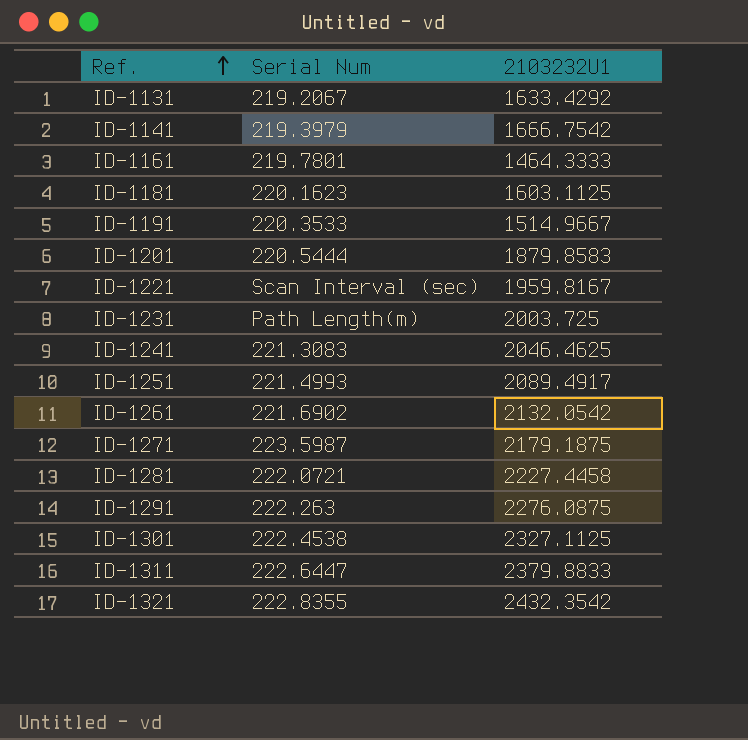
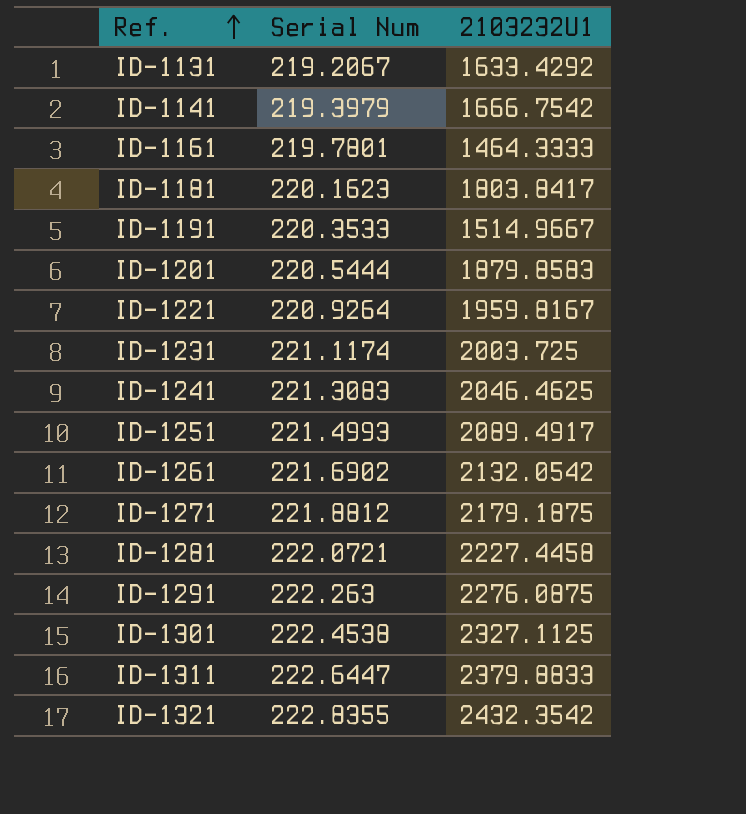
ID-1181 | 2103232U1: 1603.1125 -> 1803.8417
ID-1221 | Serial Num: Scan Interval (sec) -> 220.9264
ID-1231 | Serial Num: Path Length(m) -> 221.1174
ID-1271 | Serial Num: 223.5987 -> 221.8812

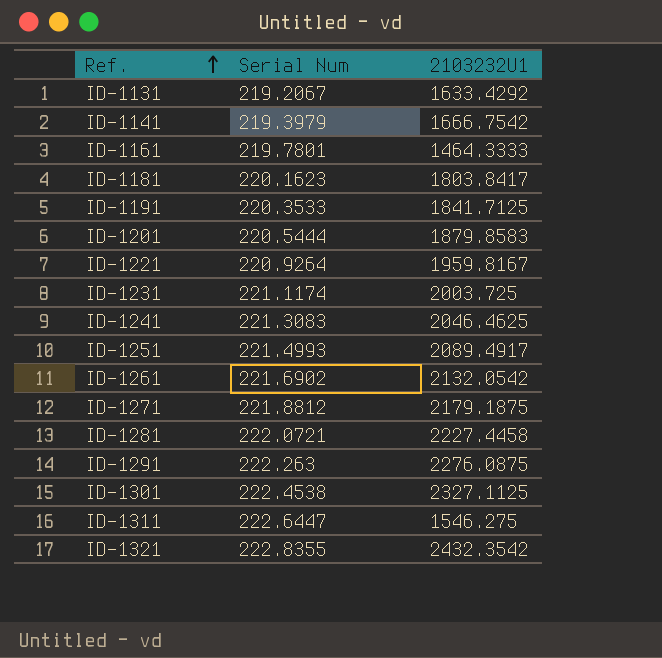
ID-1191 | 2103232U1: 1514.9667 -> 1841.7125
ID-1311 | 2103232U1: 2379.8833 -> 1546.275

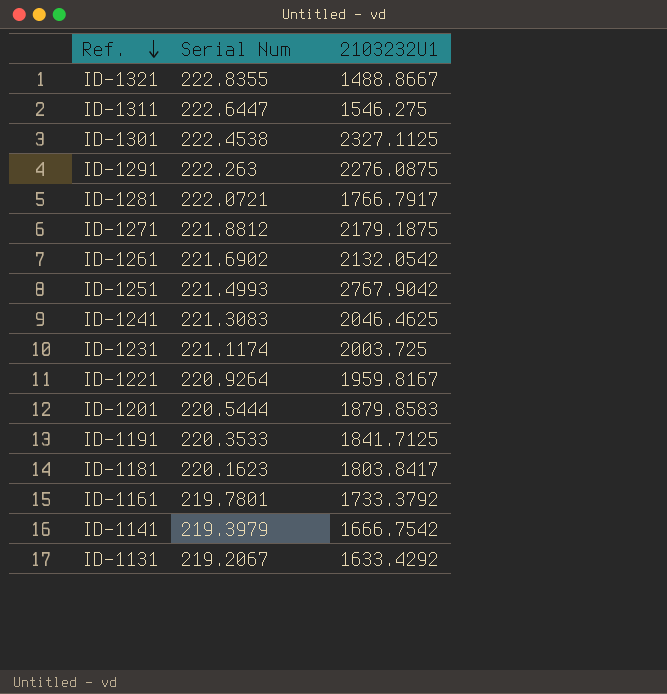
row order: Ref. ascending -> Ref. descending
ID-1321 | 2103232U1: 2432.3542 -> 1488.8667
ID-1281 | 2103232U1: 2227.4458 -> 1766.7917
ID-1251 | 2103232U1: 2089.4917 -> 2767.9042
ID-1161 | 2103232U1: 1464.3333 -> 1733.3792

